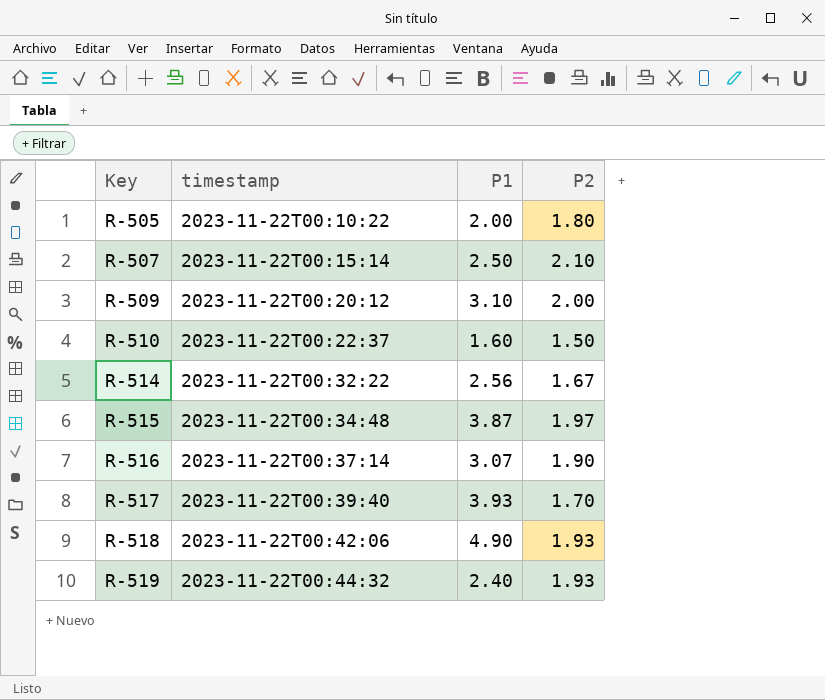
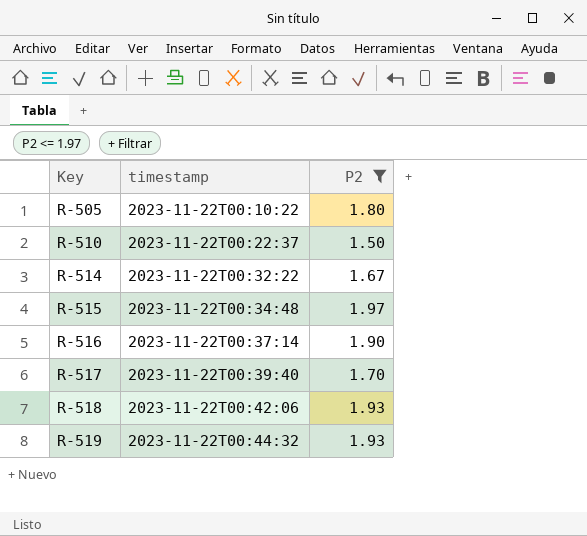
filter: none -> P2 <= 1.97
column P1 | position: 3 -> none

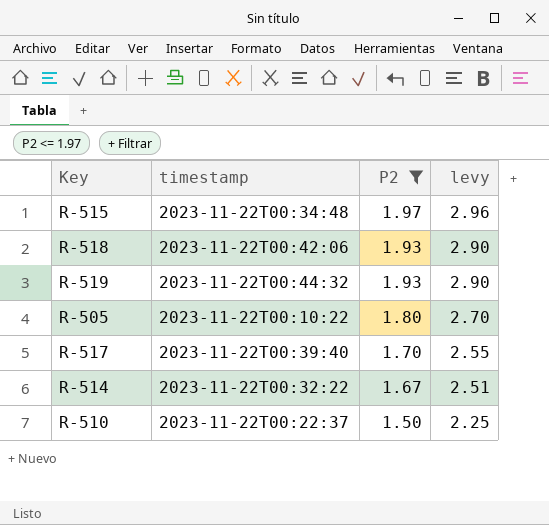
row order: Key ascending -> P2 descending
column levy | formula: none -> [P2] * 1.5
row R-516: 2023-11-22T00:37:14 | 1.90 -> none

